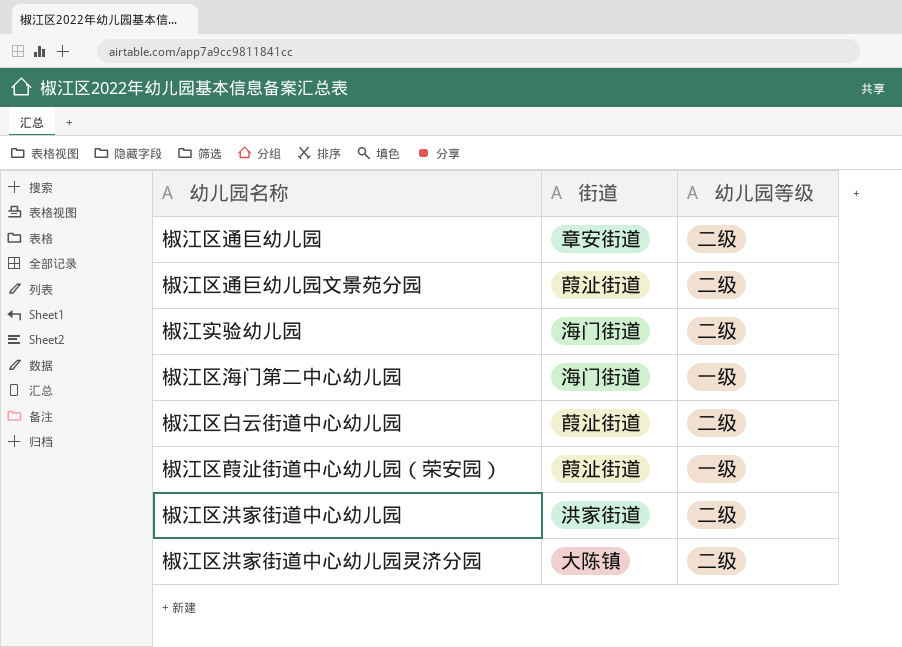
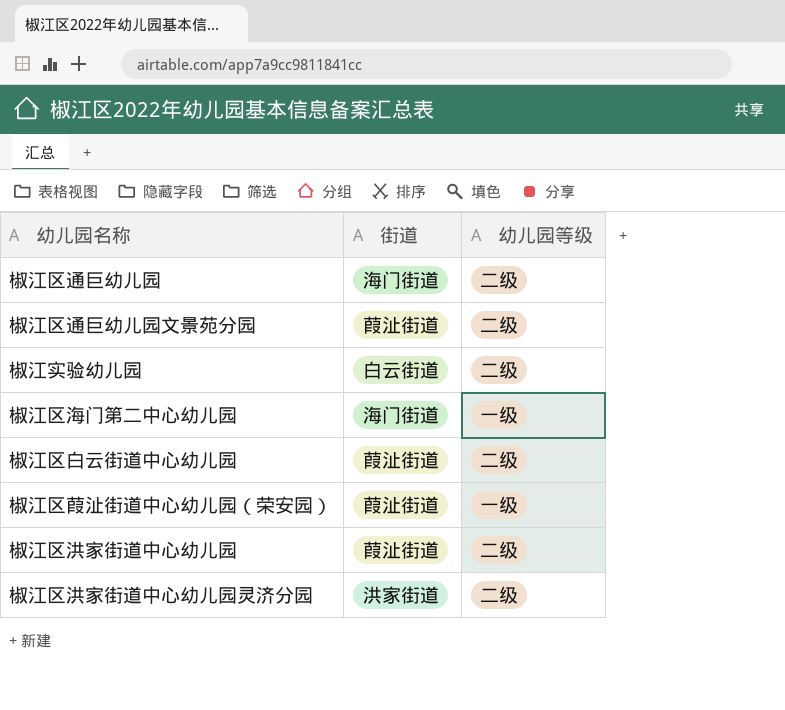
椒江区通巨幼儿园 | 街道: 章安街道 -> 海门街道
椒江实验幼儿园 | 街道: 海门街道 -> 白云街道
椒江区洪家街道中心幼儿园 | 街道: 洪家街道 -> 葭沚街道
椒江区洪家街道中心幼儿园灵济分园 | 街道: 大陈镇 -> 洪家街道

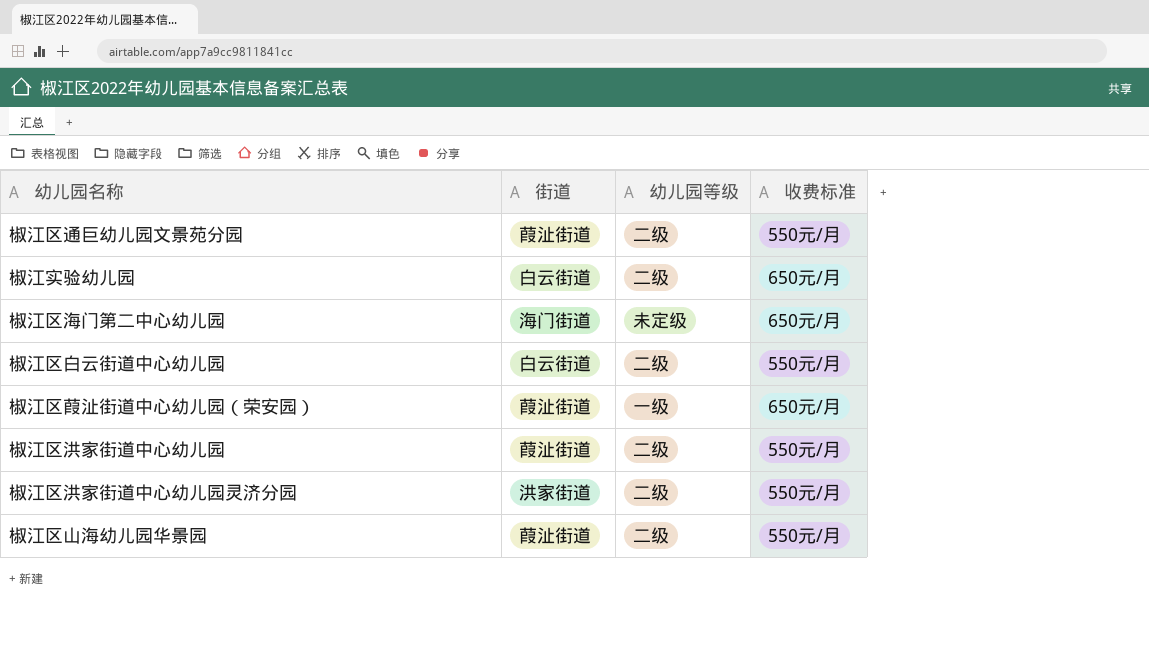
column 收费标准 | position: none -> 4
row 椒江区通巨幼儿园: 海门街道 | 二级 -> none
椒江区海门第二中心幼儿园 | 幼儿园等级: 一级 -> 未定级
椒江区白云街道中心幼儿园 | 街道: 葭沚街道 -> 白云街道
row 椒江区山海幼儿园华景园: none -> 葭沚街道 | 二级 | 550元/月

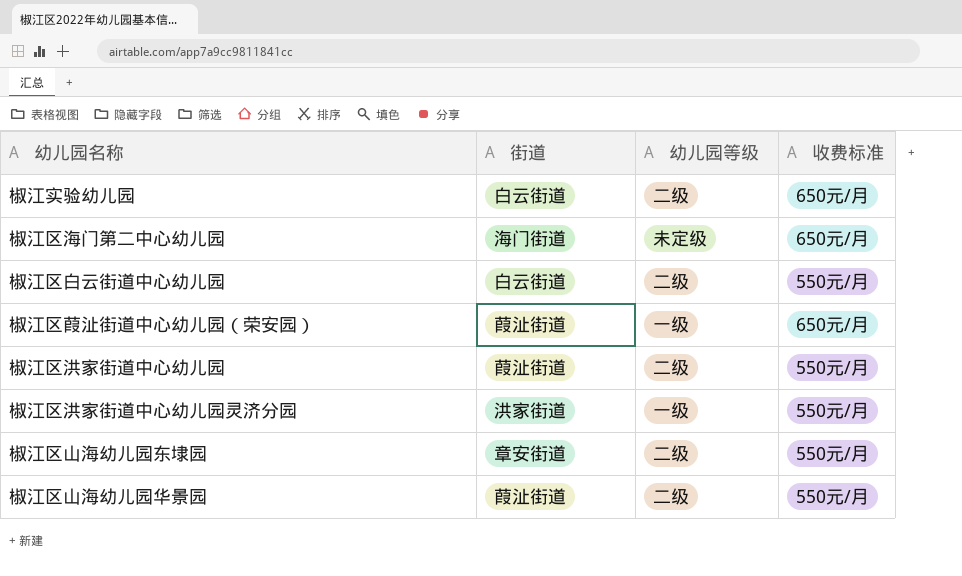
row 椒江区通巨幼儿园文景苑分园: 葭沚街道 | 二级 | 550元/月 -> none
椒江区洪家街道中心幼儿园灵济分园 | 幼儿园等级: 二级 -> 一级
row 椒江区山海幼儿园东埭园: none -> 章安街道 | 二级 | 550元/月

